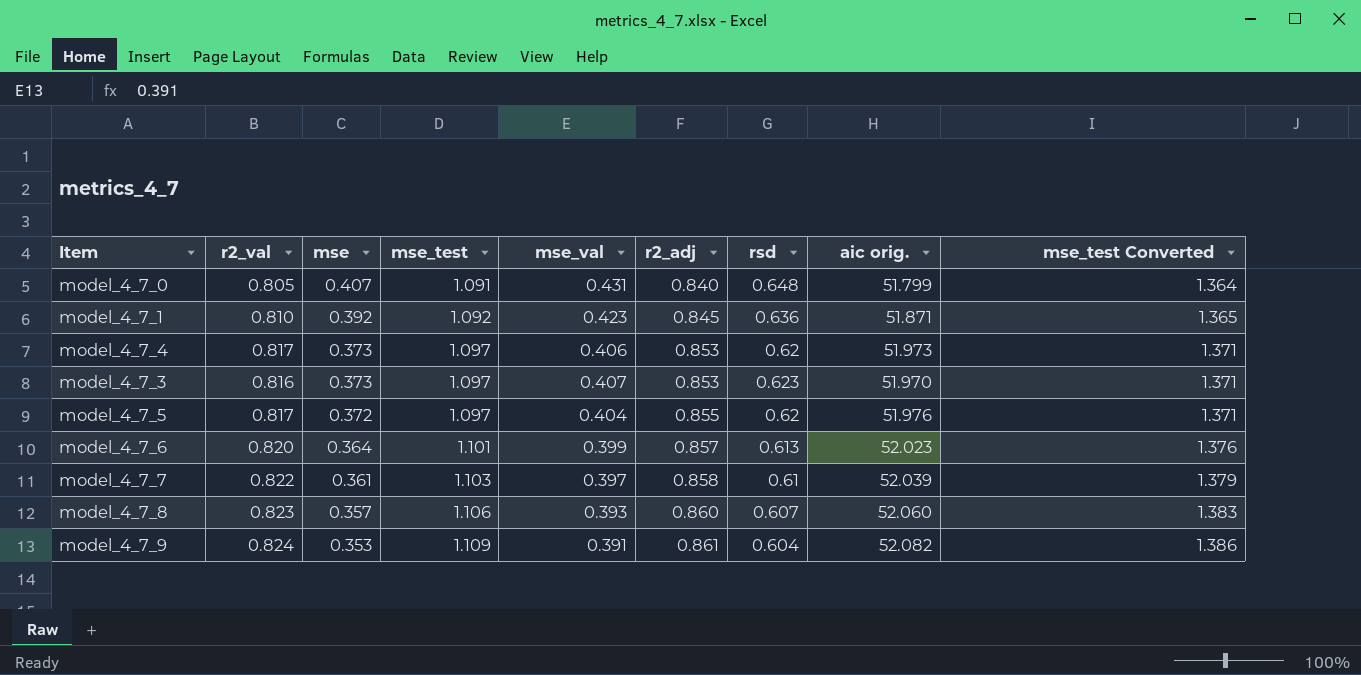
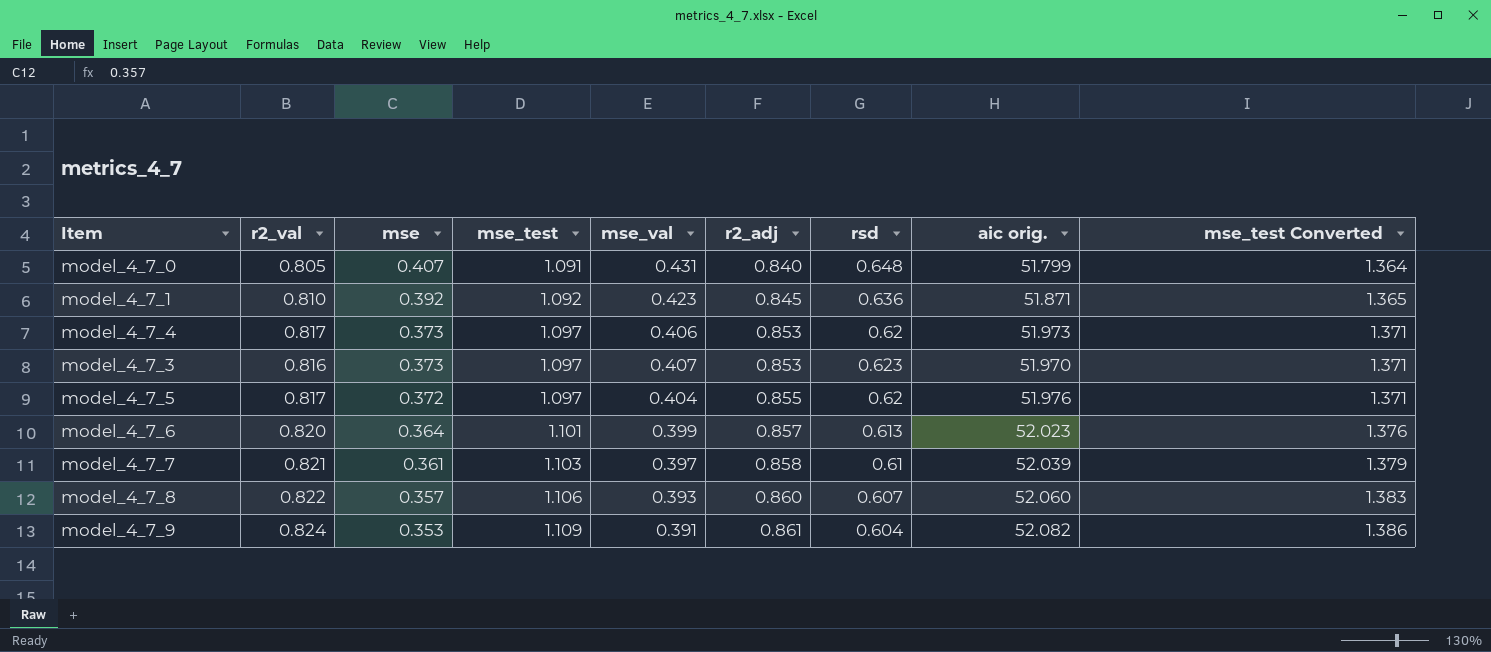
model_4_7_7 | r2_val: 0.822 -> 0.821
model_4_7_8 | r2_val: 0.823 -> 0.822

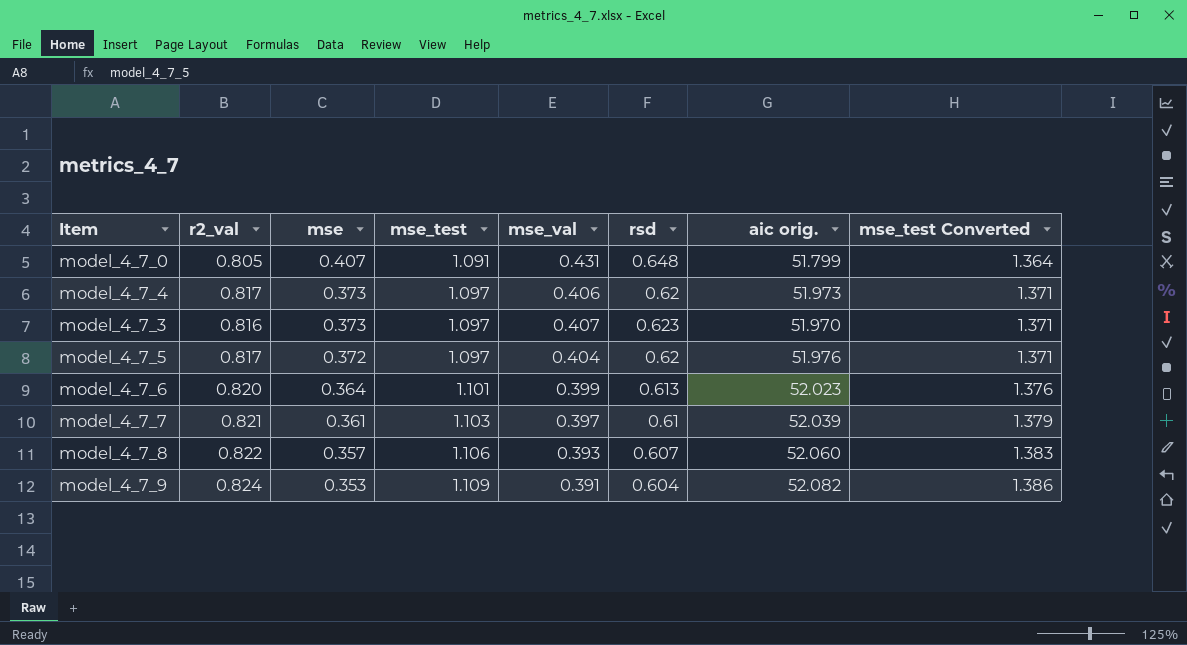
column r2_adj | position: 6 -> none
row model_4_7_1: 0.810 | 0.392 | 1.092 | 0.423 | 0.845 | 0.636 | 51.871 | 1.365 -> none

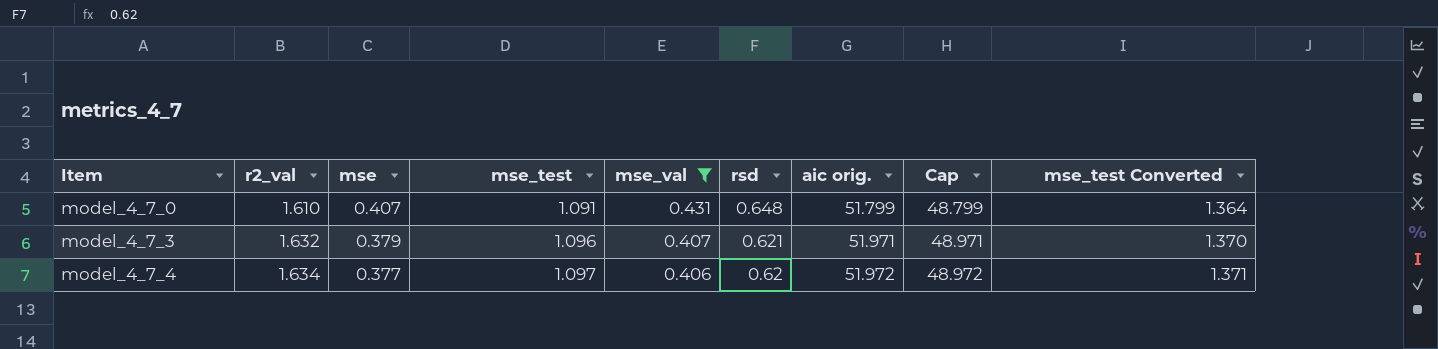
filter: none -> mse_val >= 0.406
row order: mse descending -> Item ascending
column Cap | formula: none -> [aic orig.] - 3
model_4_7_0 | r2_val: 0.805 -> 1.610
model_4_7_3 | r2_val: 0.816 -> 1.632
model_4_7_3 | mse: 0.373 -> 0.379
model_4_7_3 | mse_test: 1.097 -> 1.096
model_4_7_3 | rsd: 0.623 -> 0.621
model_4_7_3 | aic orig.: 51.970 -> 51.971
model_4_7_3 | mse_test Converted: 1.371 -> 1.370
model_4_7_4 | r2_val: 0.817 -> 1.634
model_4_7_4 | mse: 0.373 -> 0.377
model_4_7_4 | aic orig.: 51.973 -> 51.972

